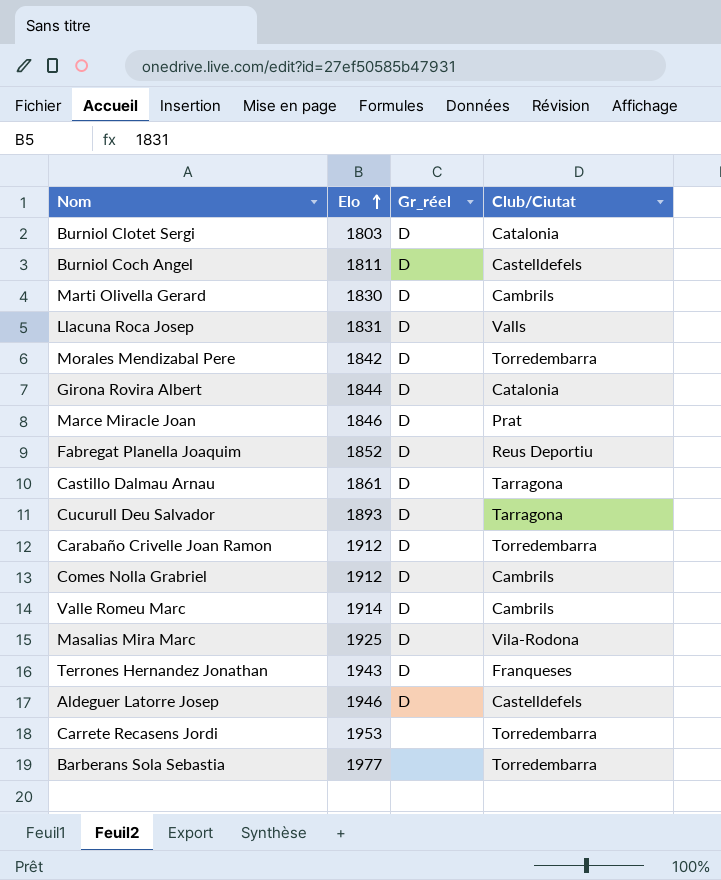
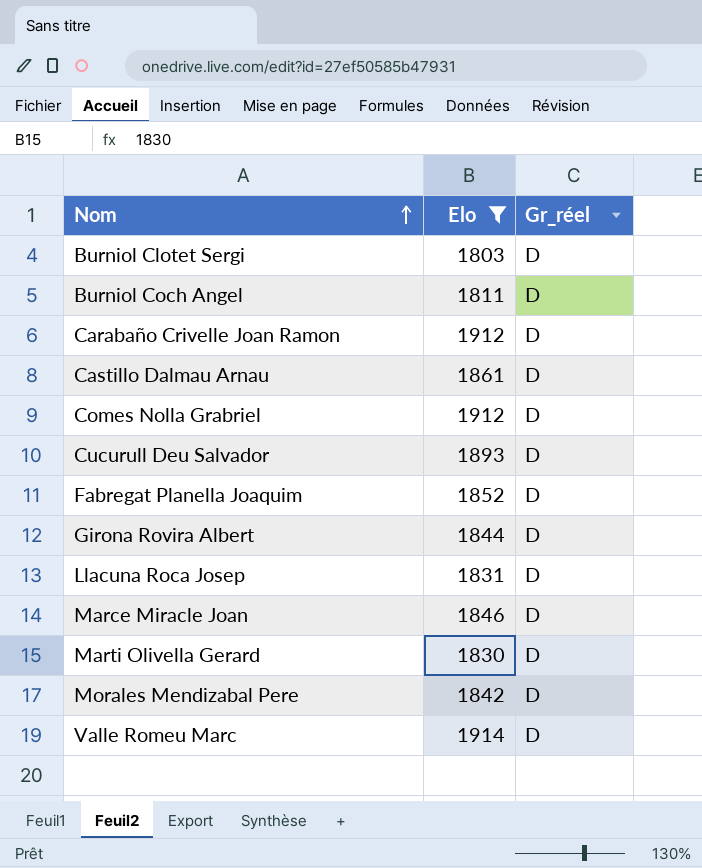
filter: none -> Elo <= 1914
row order: Elo ascending -> Nom ascending
column Club/Ciutat | position: 4 -> none

